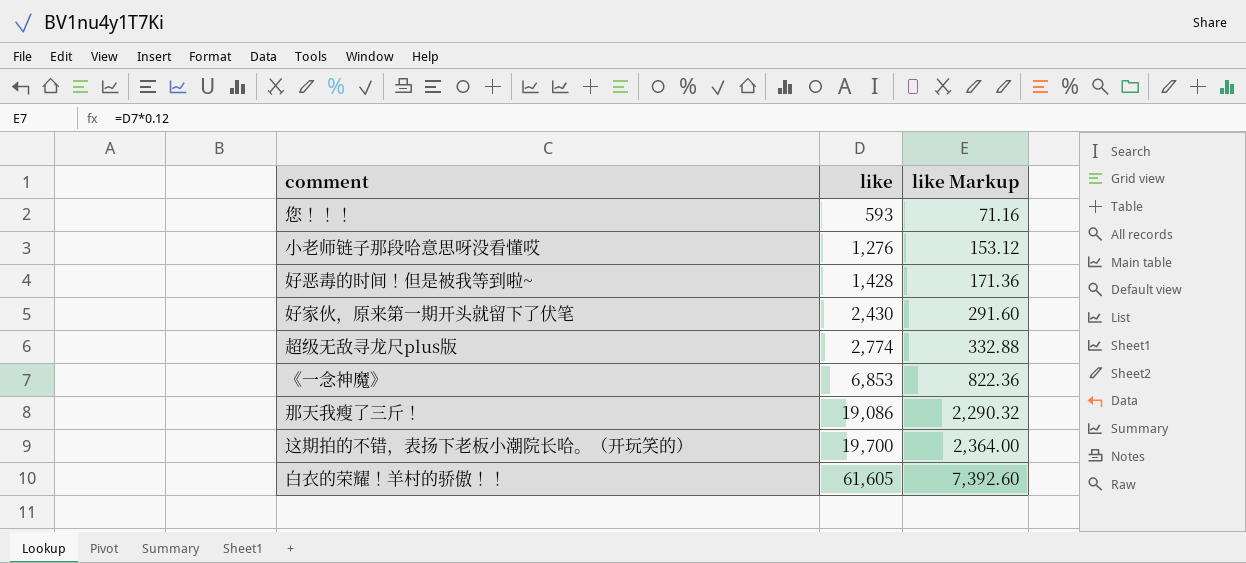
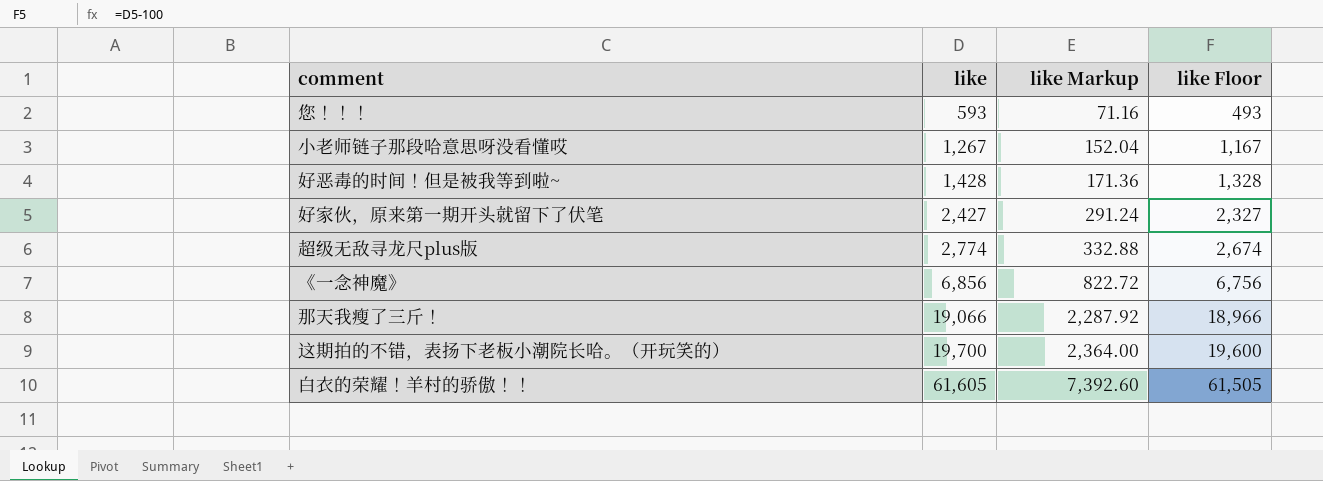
column like Floor | formula: none -> [like] - 100
小老师链子那段哈意思呀没看懂哎 | like: 1,276 -> 1,267
小老师链子那段哈意思呀没看懂哎 | like Markup: 153.12 -> 152.04
好家伙，原来第一期开头就留下了伏笔 | like: 2,430 -> 2,427
好家伙，原来第一期开头就留下了伏笔 | like Markup: 291.60 -> 291.24
《一念神魔》 | like: 6,853 -> 6,856
《一念神魔》 | like Markup: 822.36 -> 822.72
那天我瘦了三斤！ | like: 19,086 -> 19,066
那天我瘦了三斤！ | like Markup: 2,290.32 -> 2,287.92

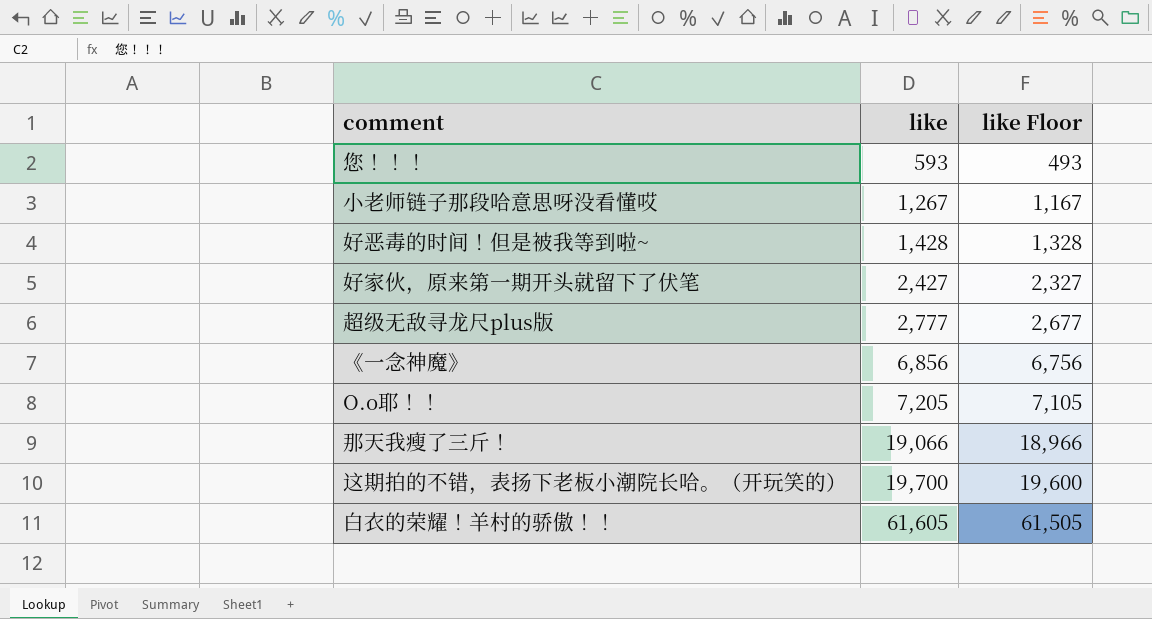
column like Markup | formula: [like] * 0.12 -> none
超级无敌寻龙尺plus版 | like: 2,774 -> 2,777
超级无敌寻龙尺plus版 | like Floor: 2,674 -> 2,677
row O.o耶！！: none -> 7,205 | 7,105

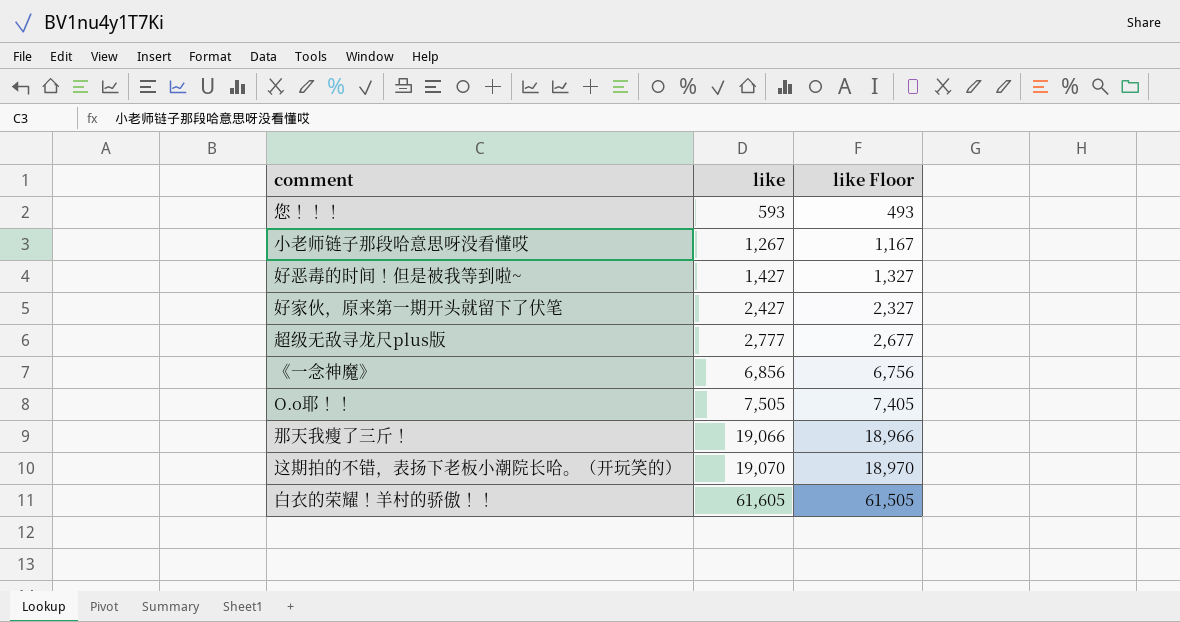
好恶毒的时间！但是被我等到啦~ | like: 1,428 -> 1,427
好恶毒的时间！但是被我等到啦~ | like Floor: 1,328 -> 1,327
O.o耶！！ | like: 7,205 -> 7,505
O.o耶！！ | like Floor: 7,105 -> 7,405
这期拍的不错，表扬下老板小潮院长哈。（开玩笑的） | like: 19,700 -> 19,070
这期拍的不错，表扬下老板小潮院长哈。（开玩笑的） | like Floor: 19,600 -> 18,970

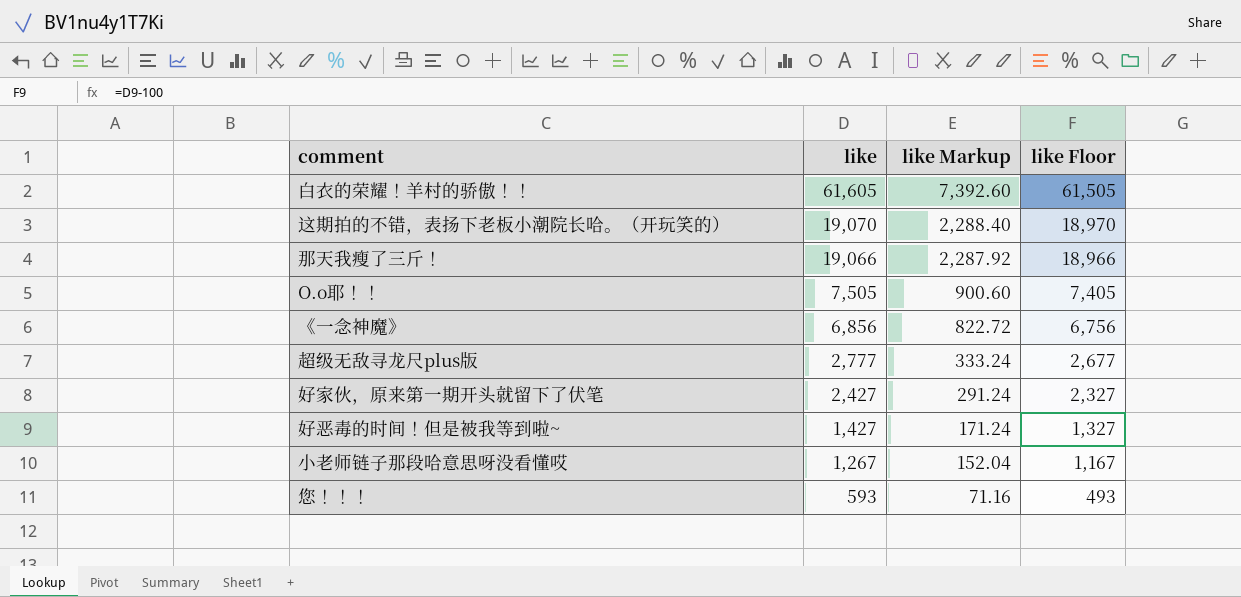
row order: like ascending -> like descending
column like Markup | formula: none -> [like] * 0.12

